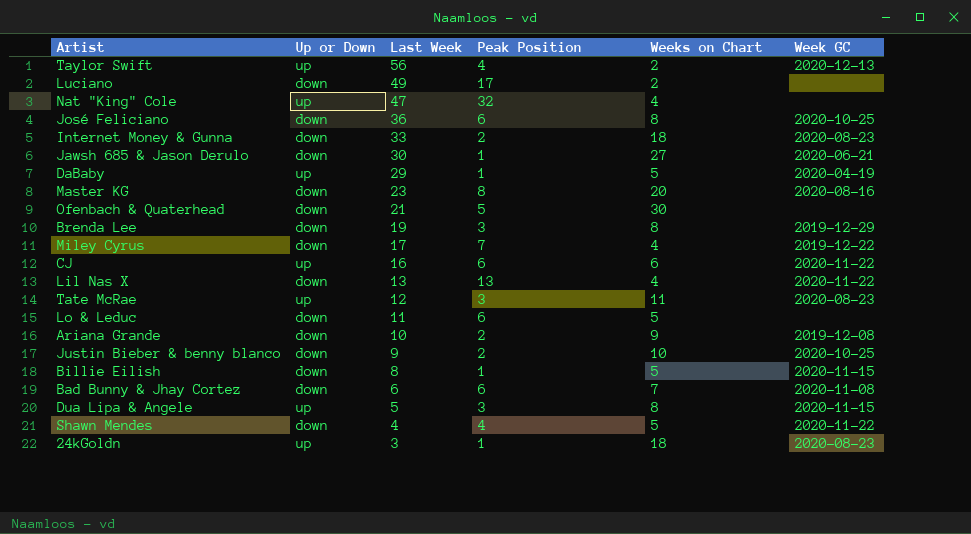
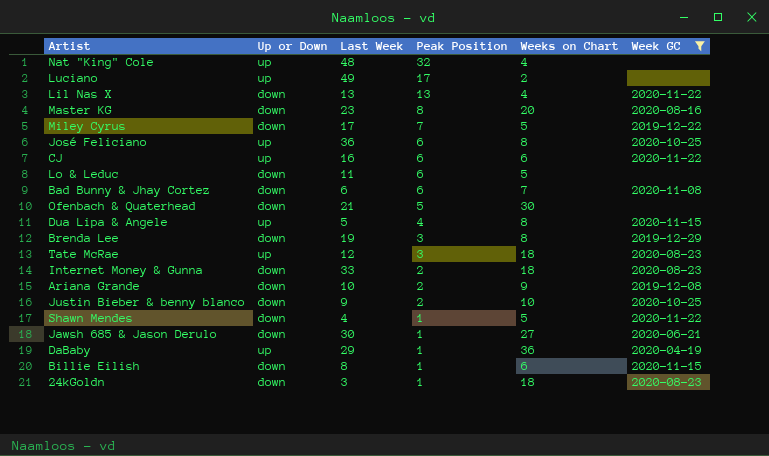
filter: none -> Week GC != 2020-12-13
row order: Last Week descending -> Peak Position descending
Nat "King" Cole | Last Week: 47 -> 48
Luciano | Up or Down: down -> up
Miley Cyrus | Weeks on Chart: 4 -> 5
José Feliciano | Up or Down: down -> up
Dua Lipa & Angele | Peak Position: 3 -> 4
Tate McRae | Weeks on Chart: 11 -> 18
Shawn Mendes | Peak Position: 4 -> 1
DaBaby | Weeks on Chart: 5 -> 36
Billie Eilish | Weeks on Chart: 5 -> 6
24kGoldn | Up or Down: up -> down

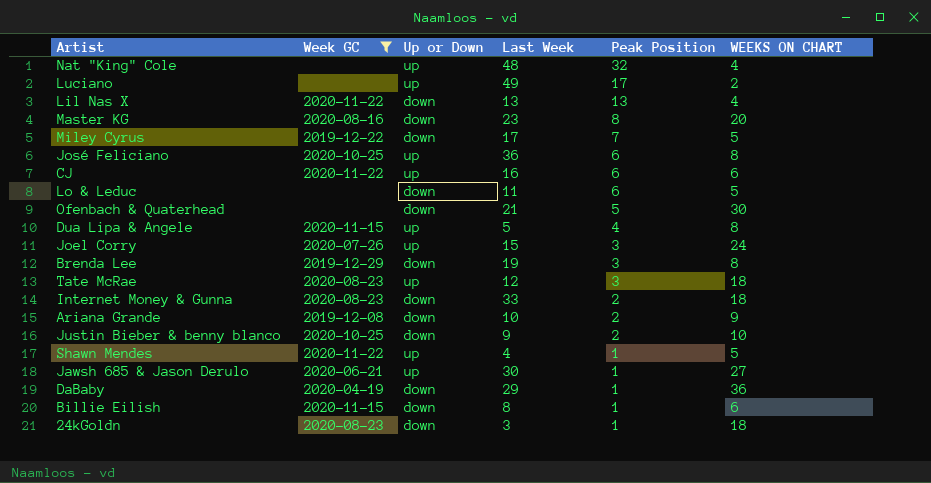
column Week GC | position: 6 -> 2
column name: Weeks on Chart -> WEEKS ON CHART
row Bad Bunny & Jhay Cortez: down | 6 | 6 | 7 | 2020-11-08 -> none
row Joel Corry: none -> 2020-07-26 | up | 15 | 3 | 24
Shawn Mendes | Up or Down: down -> up
Jawsh 685 & Jason Derulo | Up or Down: down -> up
DaBaby | Up or Down: up -> down

